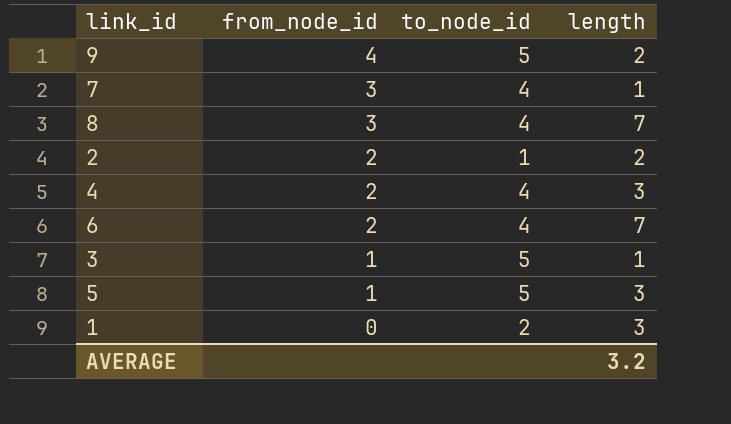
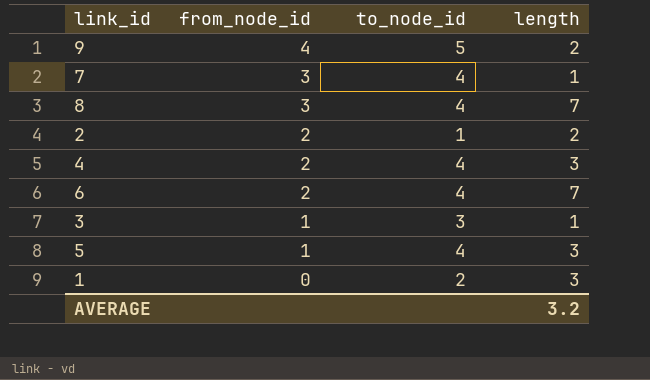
3 | to_node_id: 5 -> 3
5 | to_node_id: 5 -> 4

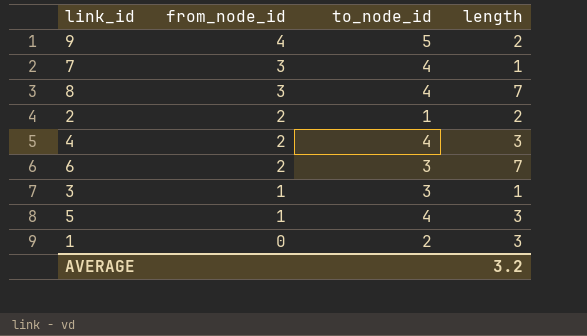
6 | to_node_id: 4 -> 3

